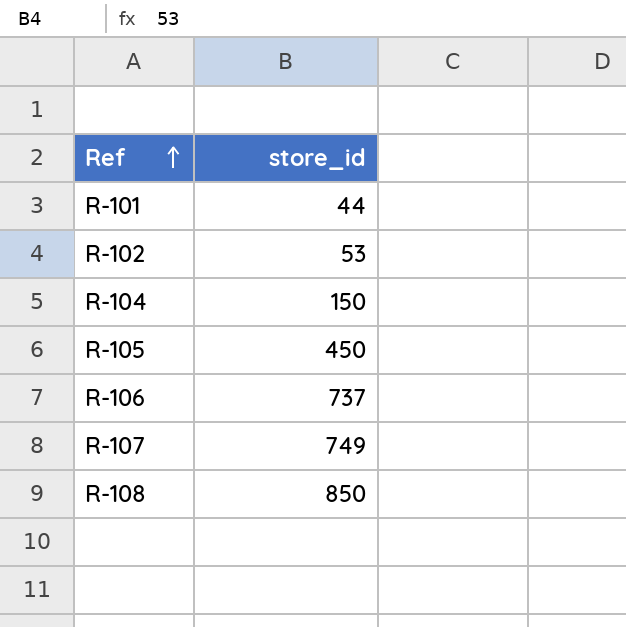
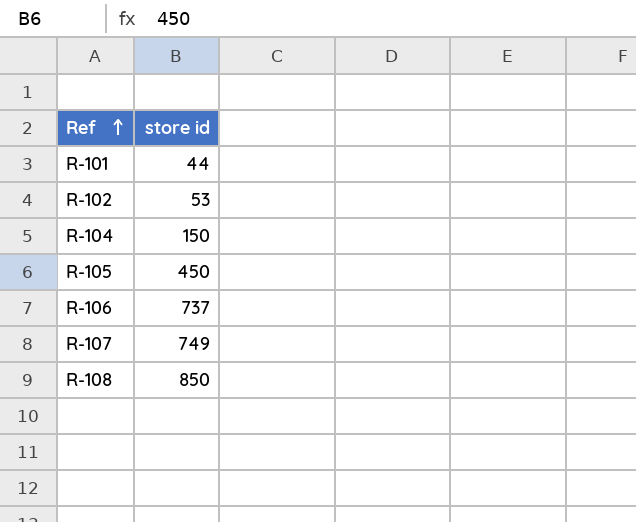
column name: store_id -> store id

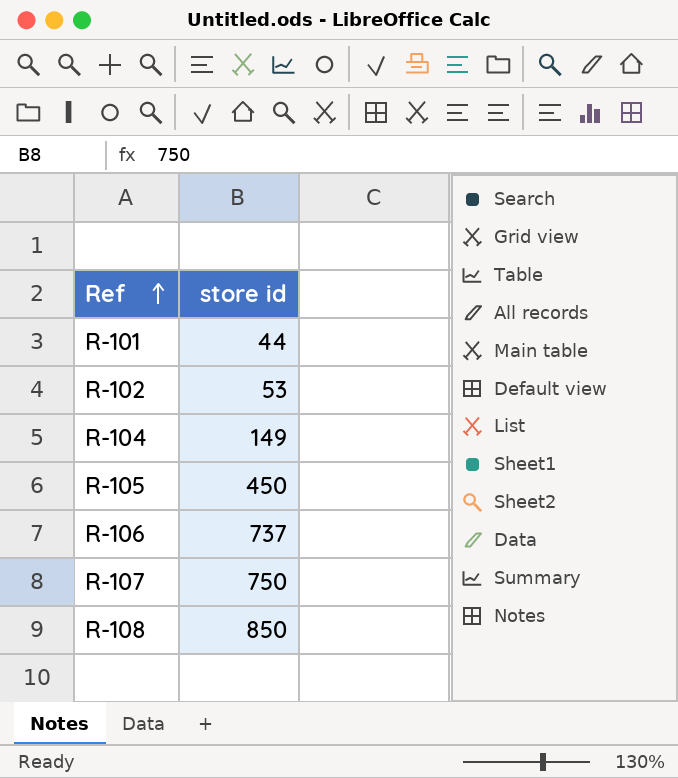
R-104 | store id: 150 -> 149
R-107 | store id: 749 -> 750

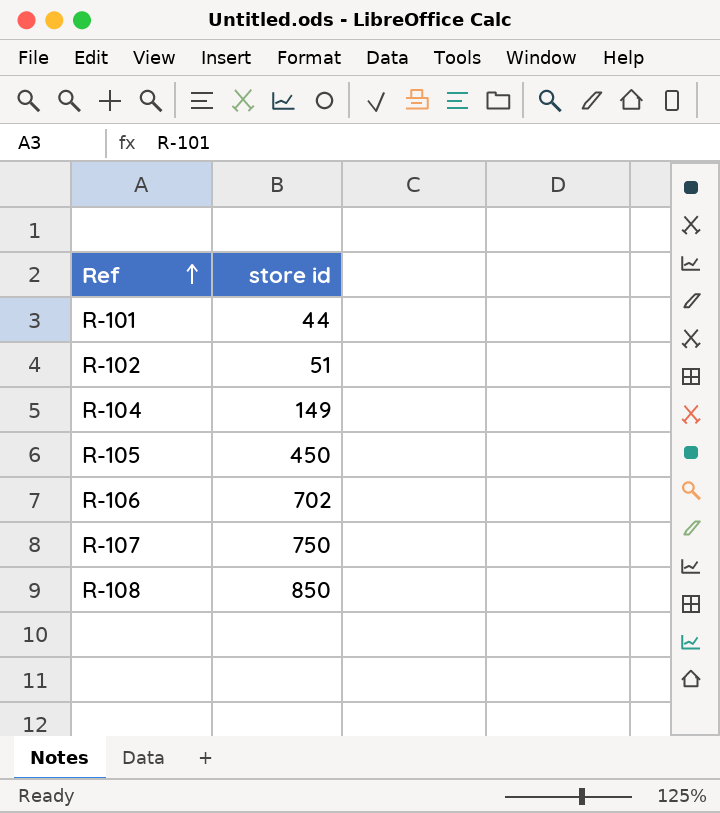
R-102 | store id: 53 -> 51
R-106 | store id: 737 -> 702

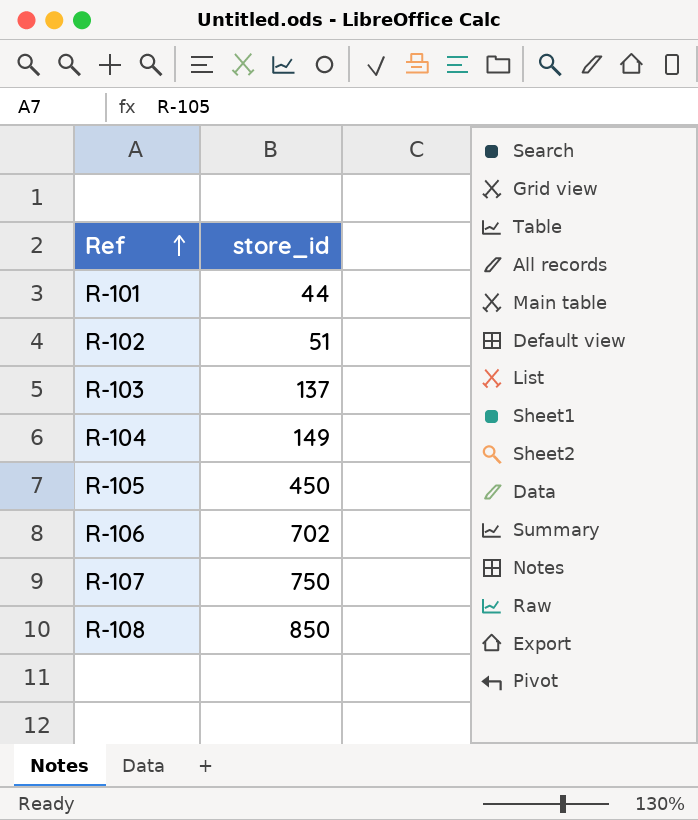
column name: store id -> store_id
row R-103: none -> 137

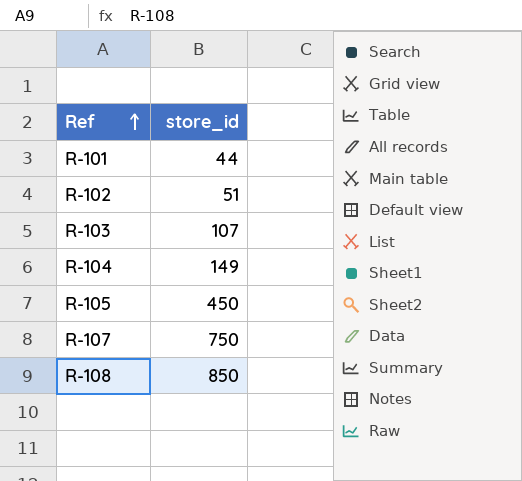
row R-106: 702 -> none
R-103 | store_id: 137 -> 107

